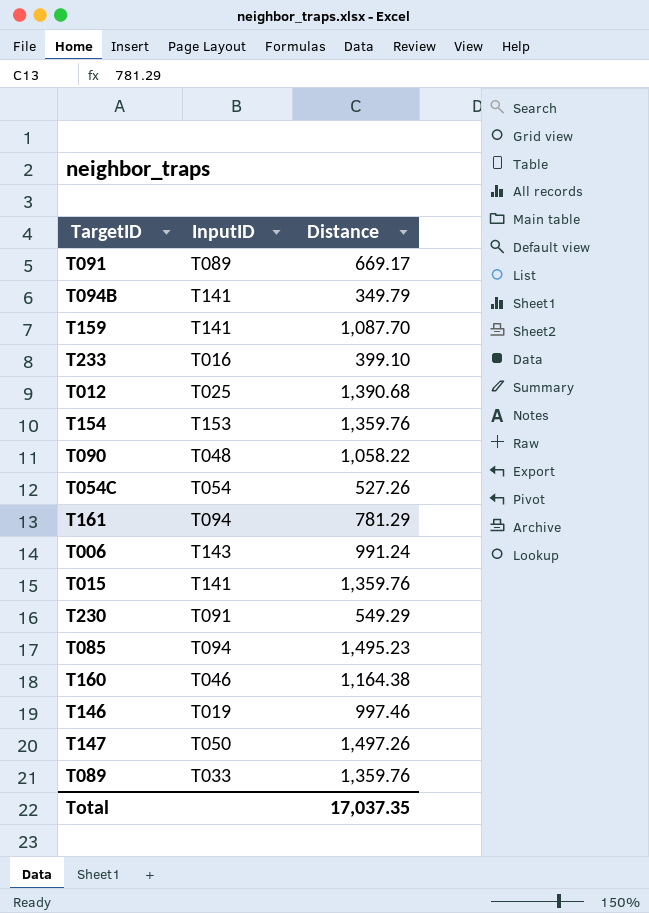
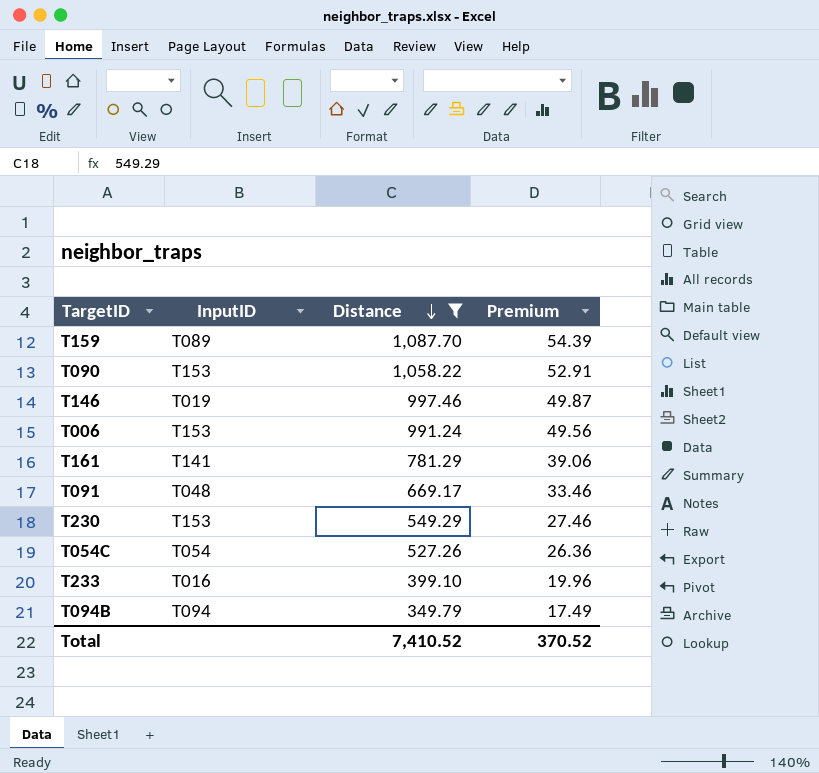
filter: none -> Distance <= 1,087.70
row order: none -> Distance descending
column Premium | formula: none -> [Distance] * 0.05
T159 | InputID: T141 -> T089
T090 | InputID: T048 -> T153
T006 | InputID: T143 -> T153
T161 | InputID: T094 -> T141
T091 | InputID: T089 -> T048
T230 | InputID: T091 -> T153
T094B | InputID: T141 -> T094
Total | Distance: 17,037.35 -> 7,410.52

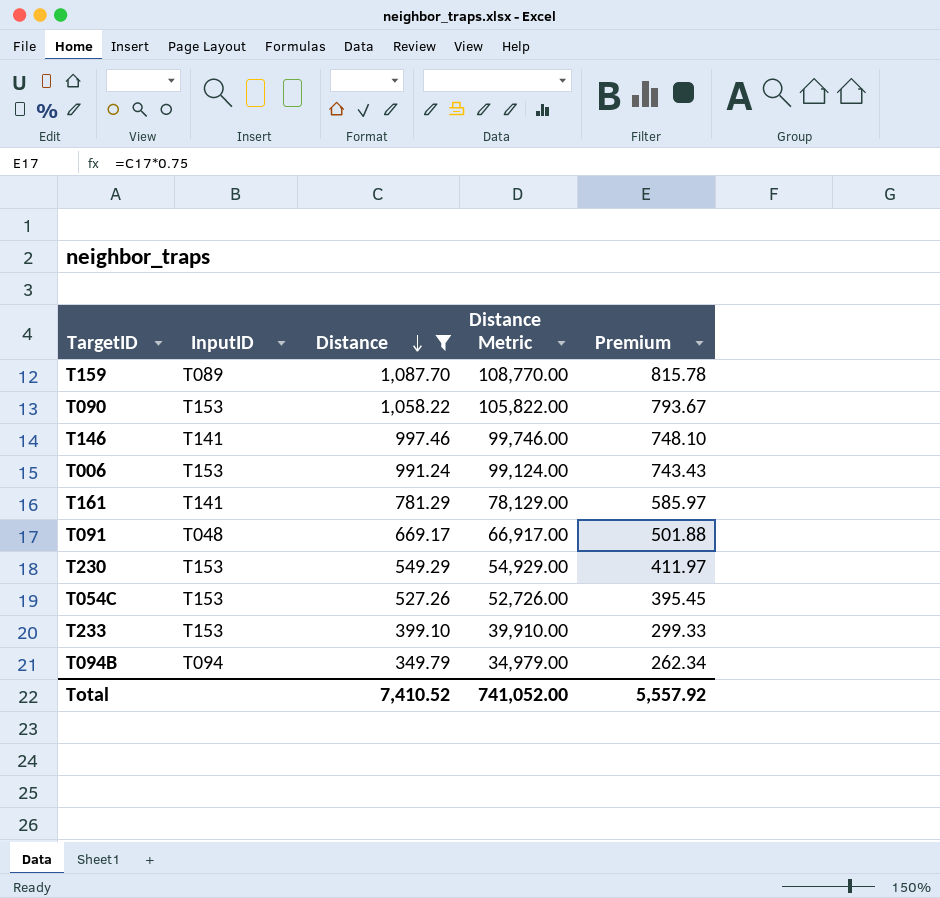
column Distance Metric | formula: none -> [Distance] * 100
column Premium | formula: [Distance] * 0.05 -> [Distance] * 0.75
T146 | InputID: T019 -> T141
T054C | InputID: T054 -> T153
T233 | InputID: T016 -> T153
Total | Premium: 370.52 -> 5,557.92

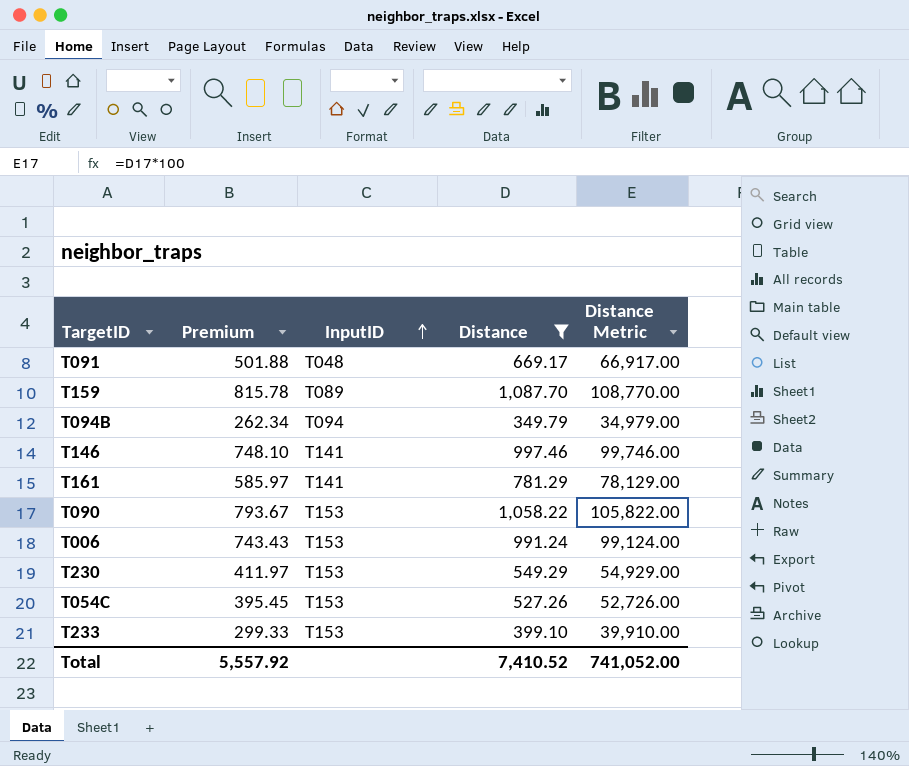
row order: Distance descending -> InputID ascending
column Premium | position: 5 -> 2

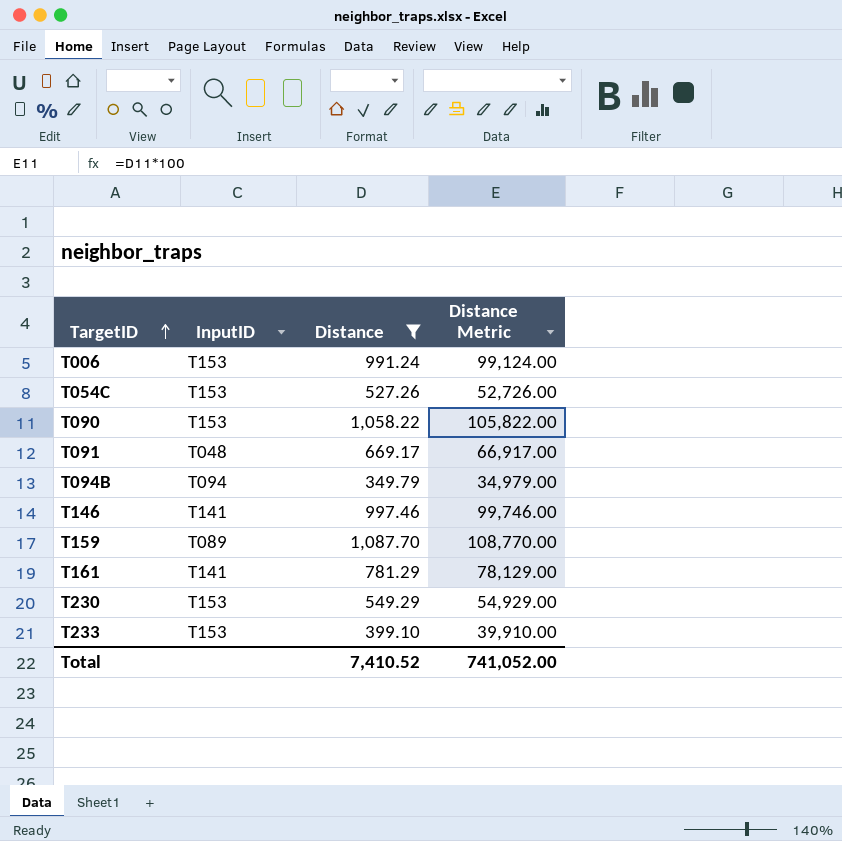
row order: InputID ascending -> TargetID ascending
column Premium | formula: [Distance] * 0.75 -> none

